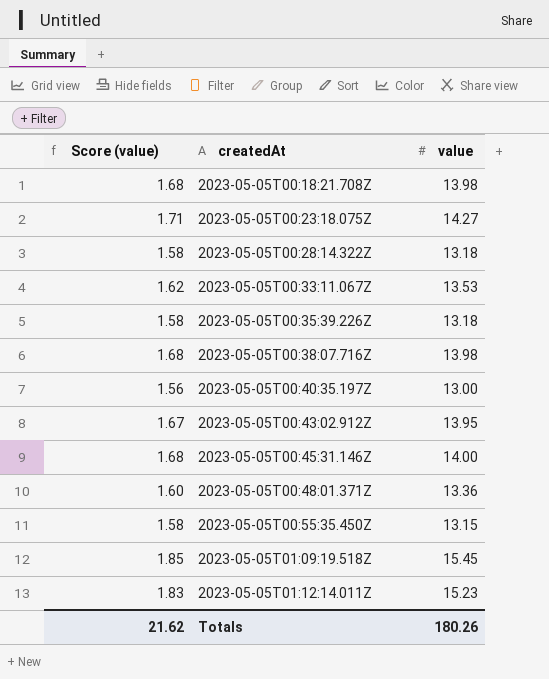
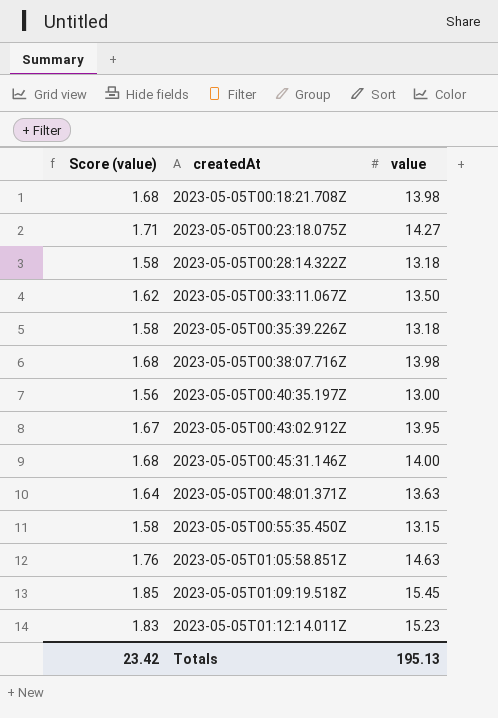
2023-05-05T00:33:11.067Z | value: 13.53 -> 13.50
2023-05-05T00:48:01.371Z | Score (value): 1.60 -> 1.64
2023-05-05T00:48:01.371Z | value: 13.36 -> 13.63
row 2023-05-05T01:05:58.851Z: none -> 1.76 | 14.63
Totals | Score (value): 21.62 -> 23.42
Totals | value: 180.26 -> 195.13

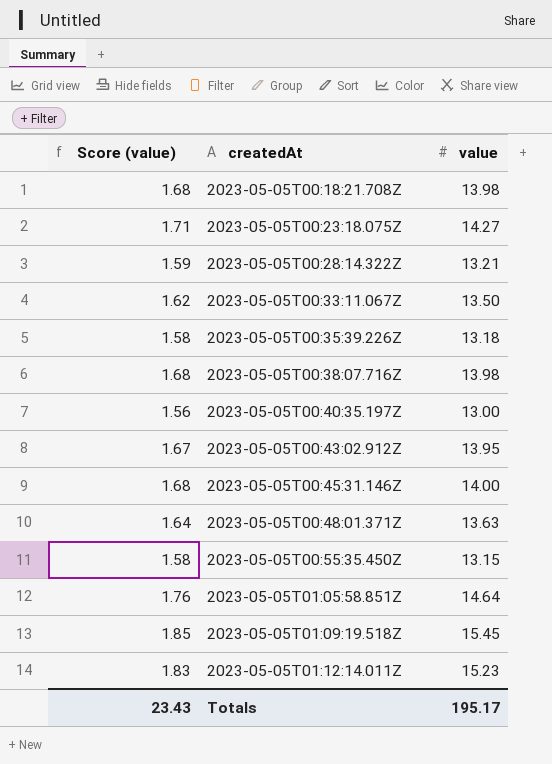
2023-05-05T00:28:14.322Z | Score (value): 1.58 -> 1.59
2023-05-05T00:28:14.322Z | value: 13.18 -> 13.21
2023-05-05T01:05:58.851Z | value: 14.63 -> 14.64
Totals | Score (value): 23.42 -> 23.43
Totals | value: 195.13 -> 195.17

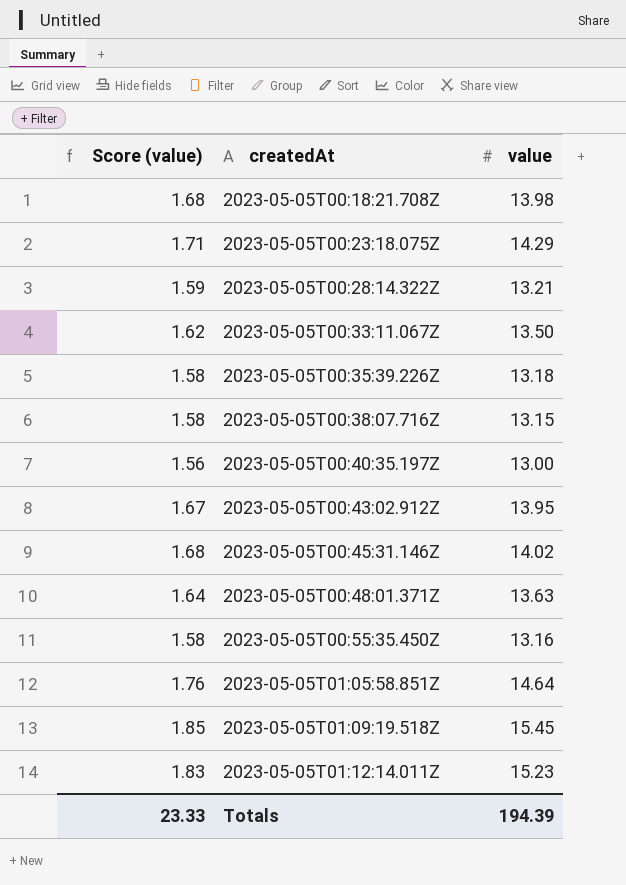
2023-05-05T00:23:18.075Z | value: 14.27 -> 14.29
2023-05-05T00:38:07.716Z | Score (value): 1.68 -> 1.58
2023-05-05T00:38:07.716Z | value: 13.98 -> 13.15
2023-05-05T00:45:31.146Z | value: 14.00 -> 14.02
2023-05-05T00:55:35.450Z | value: 13.15 -> 13.16
Totals | Score (value): 23.43 -> 23.33
Totals | value: 195.17 -> 194.39

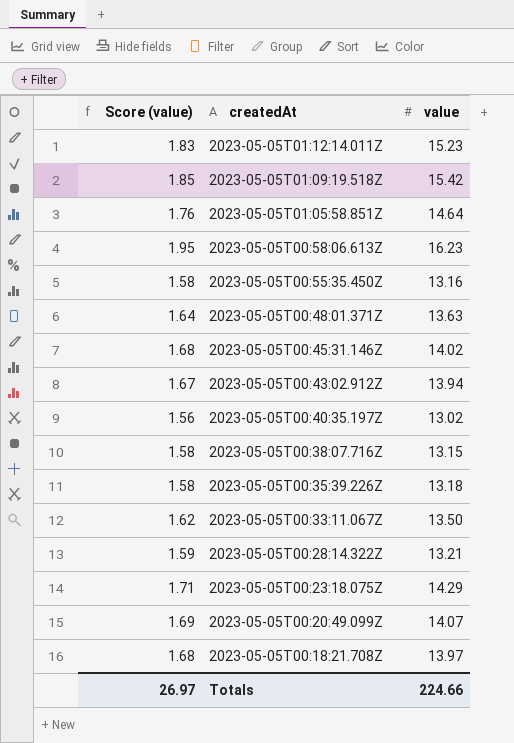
row order: createdAt ascending -> createdAt descending
2023-05-05T01:09:19.518Z | value: 15.45 -> 15.42
row 2023-05-05T00:58:06.613Z: none -> 1.95 | 16.23
2023-05-05T00:43:02.912Z | value: 13.95 -> 13.94
2023-05-05T00:40:35.197Z | value: 13.00 -> 13.02
row 2023-05-05T00:20:49.099Z: none -> 1.69 | 14.07
2023-05-05T00:18:21.708Z | value: 13.98 -> 13.97
Totals | Score (value): 23.33 -> 26.97
Totals | value: 194.39 -> 224.66

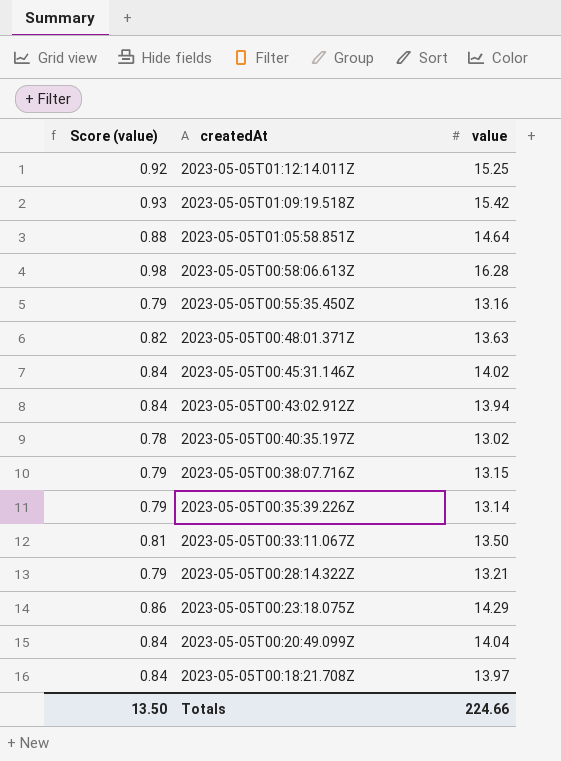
column Score (value) | formula: [value] * 0.12 -> [value] * 0.06
2023-05-05T01:12:14.011Z | value: 15.23 -> 15.25
2023-05-05T00:58:06.613Z | value: 16.23 -> 16.28
2023-05-05T00:35:39.226Z | value: 13.18 -> 13.14
2023-05-05T00:20:49.099Z | value: 14.07 -> 14.04
Totals | Score (value): 26.97 -> 13.50

